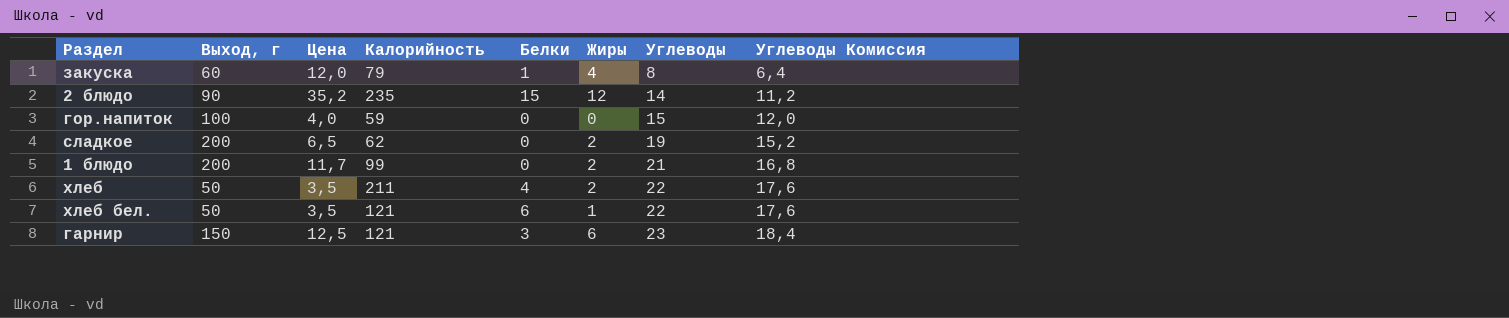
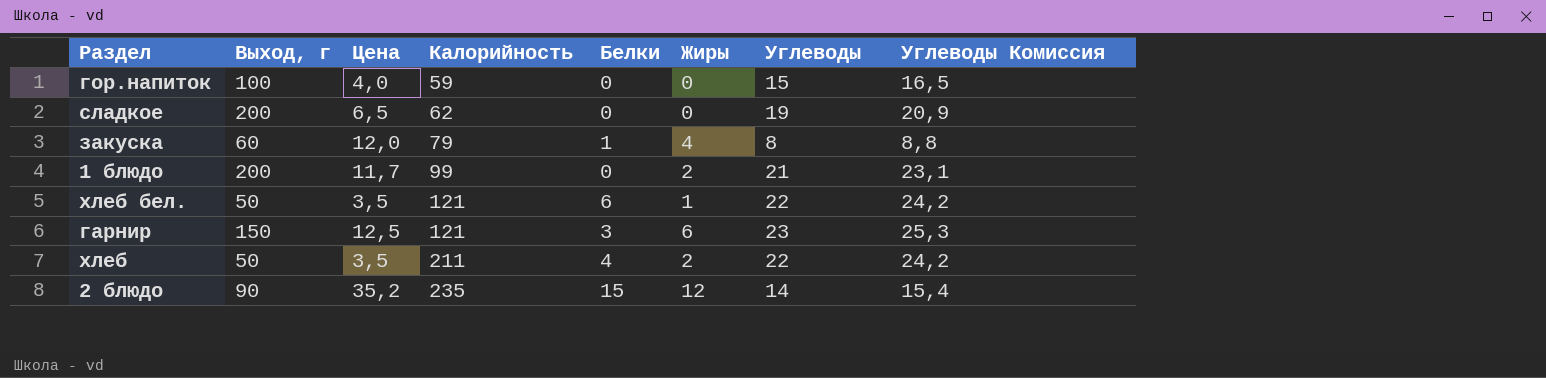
row order: Углеводы ascending -> Калорийность ascending
column Углеводы Комиссия | formula: [Углеводы] * 0,8 -> [Углеводы] * 1,1
сладкое | Жиры: 2 -> 0

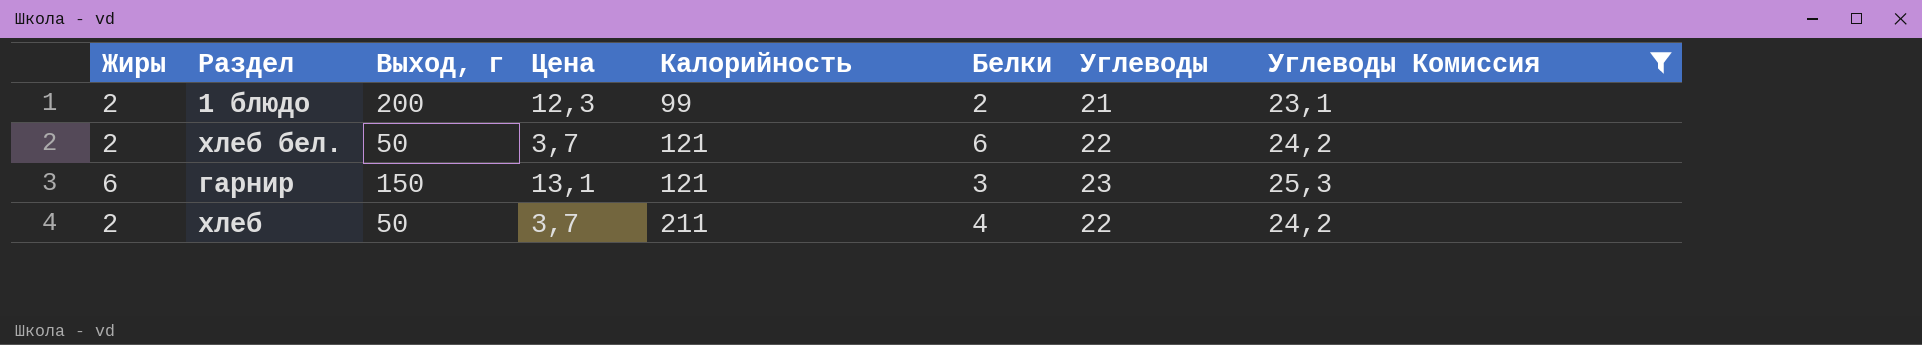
filter: none -> Углеводы Комиссия >= 23,1
column Жиры | position: 6 -> 1
1 блюдо | Цена: 11,7 -> 12,3
1 блюдо | Белки: 0 -> 2
хлеб бел. | Жиры: 1 -> 2
хлеб бел. | Цена: 3,5 -> 3,7
гарнир | Цена: 12,5 -> 13,1
хлеб | Цена: 3,5 -> 3,7

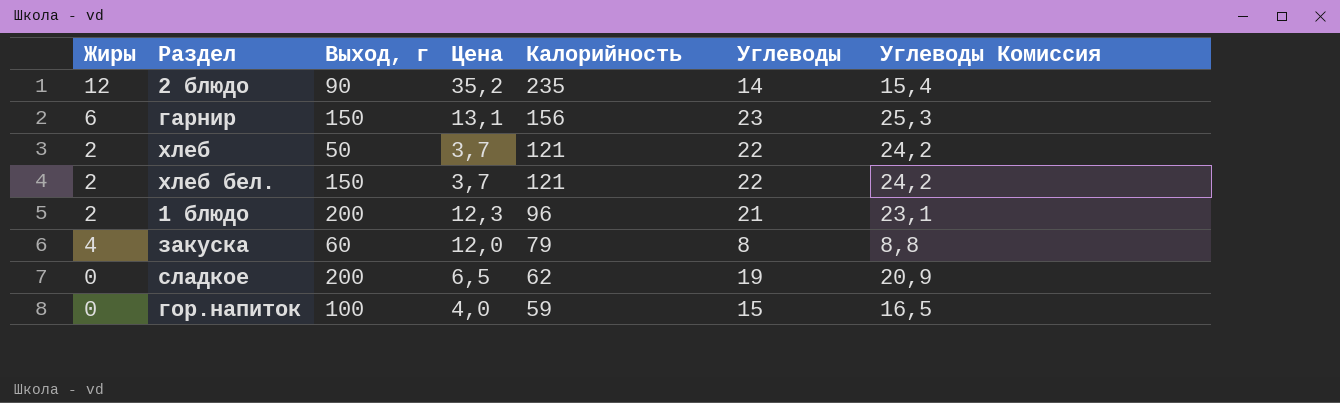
filter: Углеводы Комиссия >= 23,1 -> none
row order: Калорийность ascending -> Калорийность descending
column Белки | position: 6 -> none
гарнир | Калорийность: 121 -> 156
хлеб | Калорийность: 211 -> 121
хлеб бел. | Выход, г: 50 -> 150
1 блюдо | Калорийность: 99 -> 96

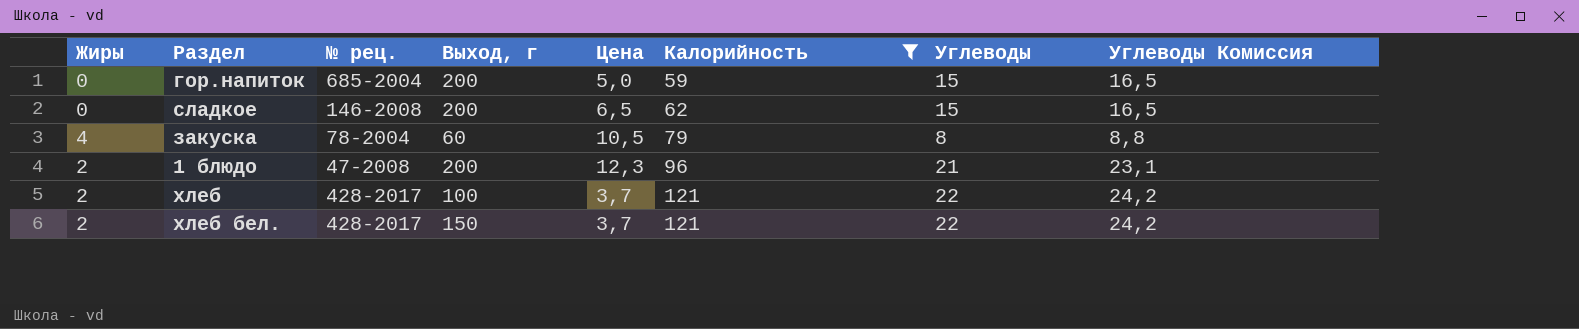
filter: none -> Калорийность <= 121
row order: Калорийность descending -> Калорийность ascending
column № рец. | position: none -> 3
гор.напиток | Выход, г: 100 -> 200
гор.напиток | Цена: 4,0 -> 5,0
сладкое | Углеводы: 19 -> 15
сладкое | Углеводы Комиссия: 20,9 -> 16,5
закуска | Цена: 12,0 -> 10,5
хлеб | Выход, г: 50 -> 100

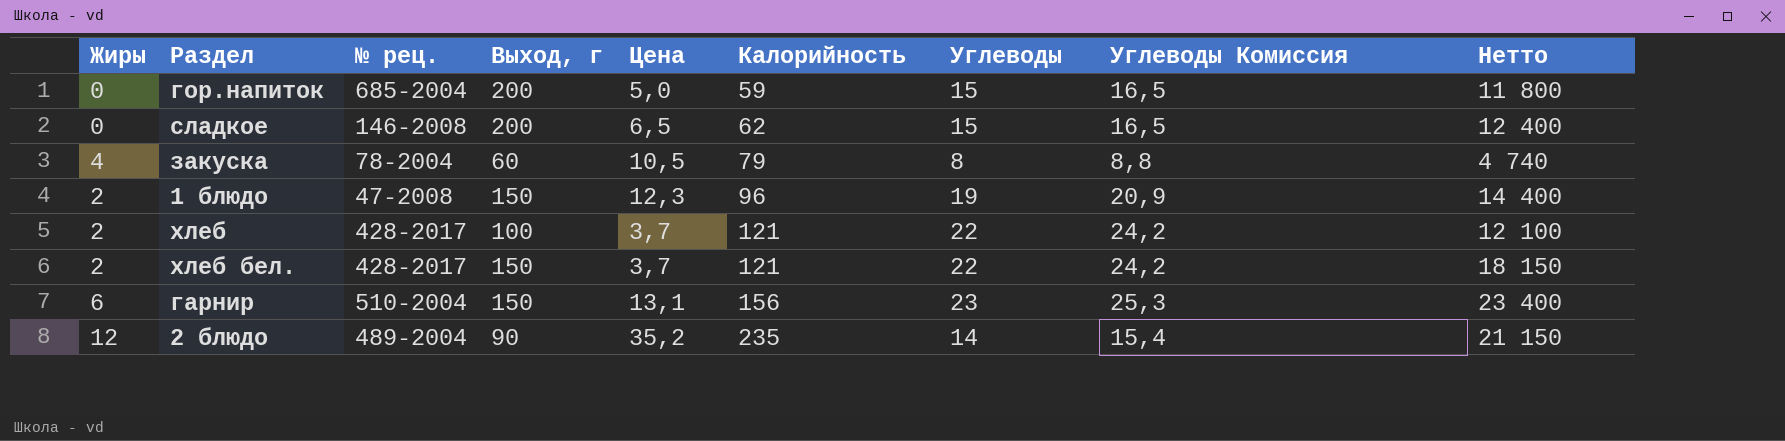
filter: Калорийность <= 121 -> none
column Нетто | formula: none -> [Выход, г] * [Калорийность]
1 блюдо | Выход, г: 200 -> 150
1 блюдо | Углеводы: 21 -> 19
1 блюдо | Углеводы Комиссия: 23,1 -> 20,9

